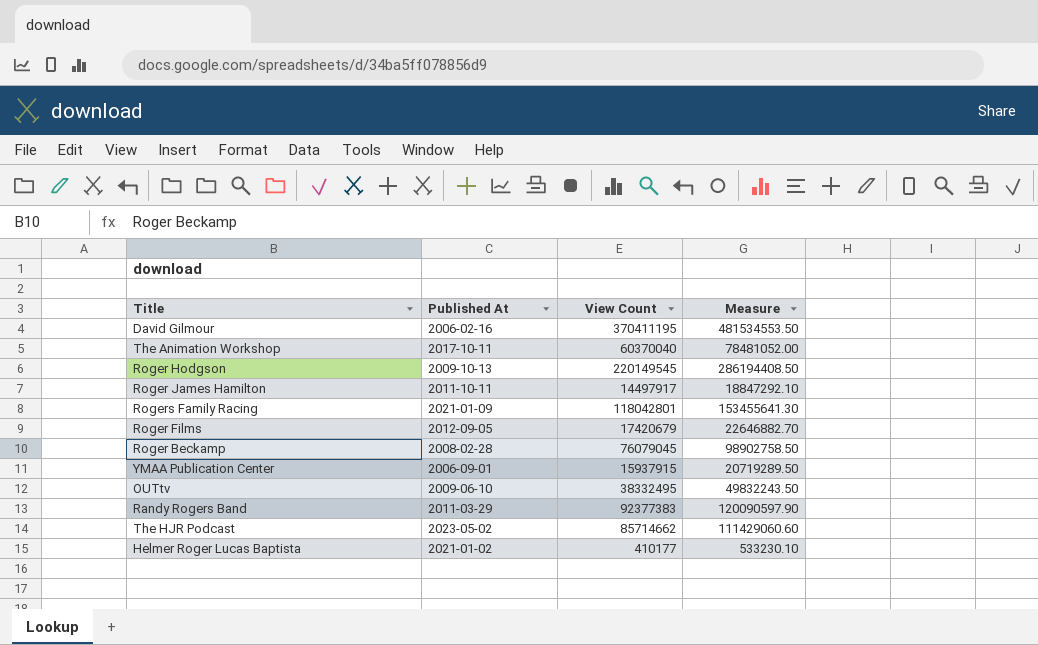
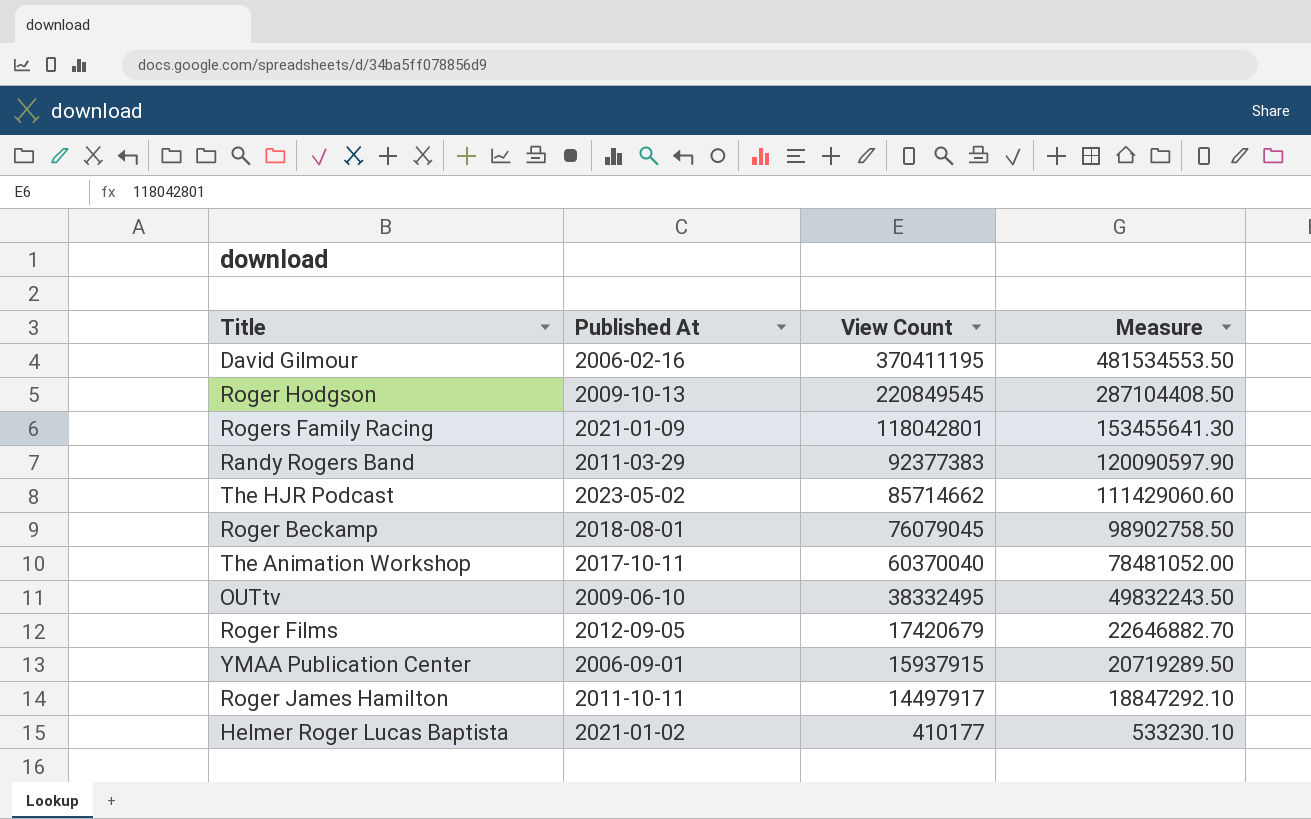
row order: none -> View Count descending
Roger Hodgson | View Count: 220149545 -> 220849545
Roger Hodgson | Measure: 286194408.50 -> 287104408.50
Roger Beckamp | Published At: 2008-02-28 -> 2018-08-01

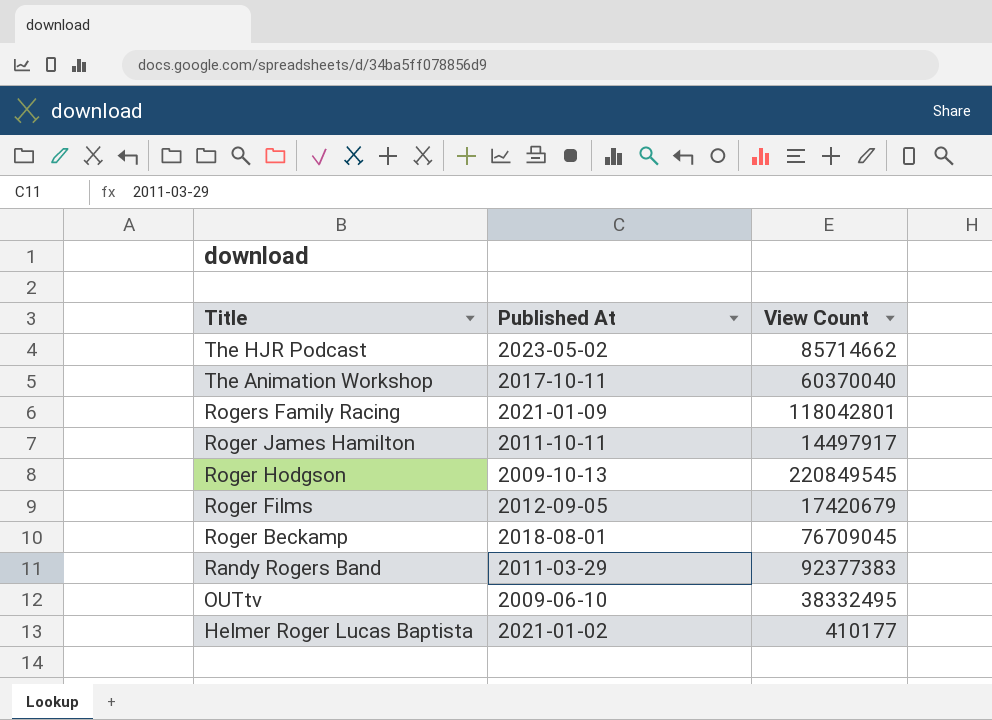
row order: View Count descending -> Title descending
column Measure | formula: [View Count] * 1.3 -> none
row David Gilmour: 2006-02-16 | 370411195 | 481534553.50 -> none
row YMAA Publication Center: 2006-09-01 | 15937915 | 20719289.50 -> none
Roger Beckamp | View Count: 76079045 -> 76709045

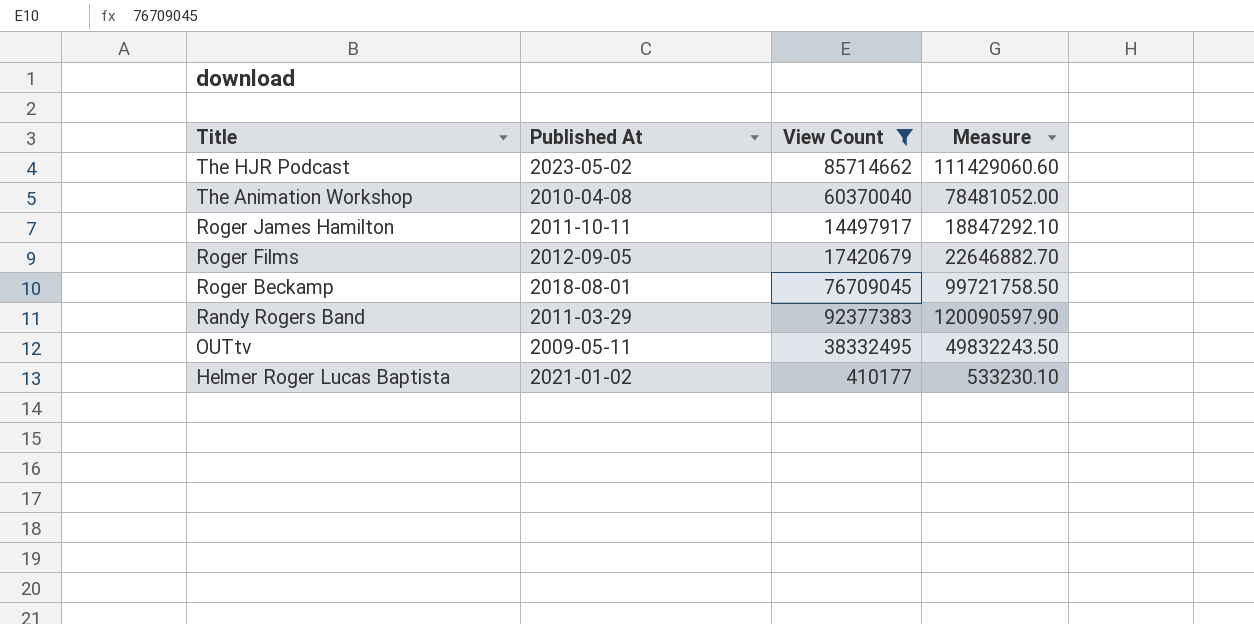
filter: none -> View Count <= 92377383
column Measure | formula: none -> [View Count] * 1.3
The Animation Workshop | Published At: 2017-10-11 -> 2010-04-08
OUTtv | Published At: 2009-06-10 -> 2009-05-11

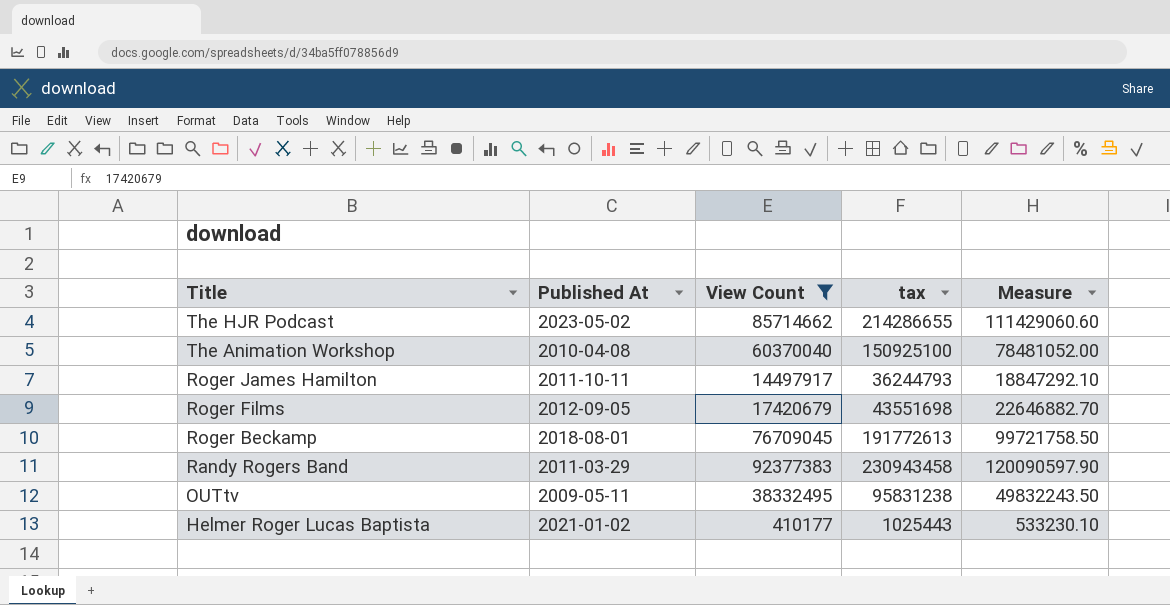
column tax | formula: none -> [View Count] * 2.5

